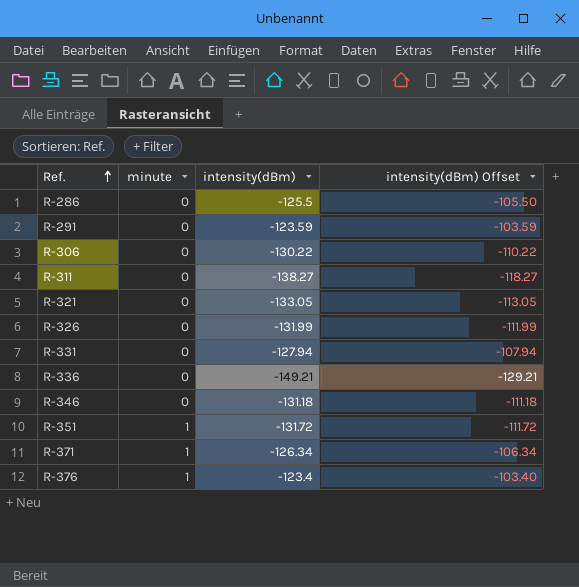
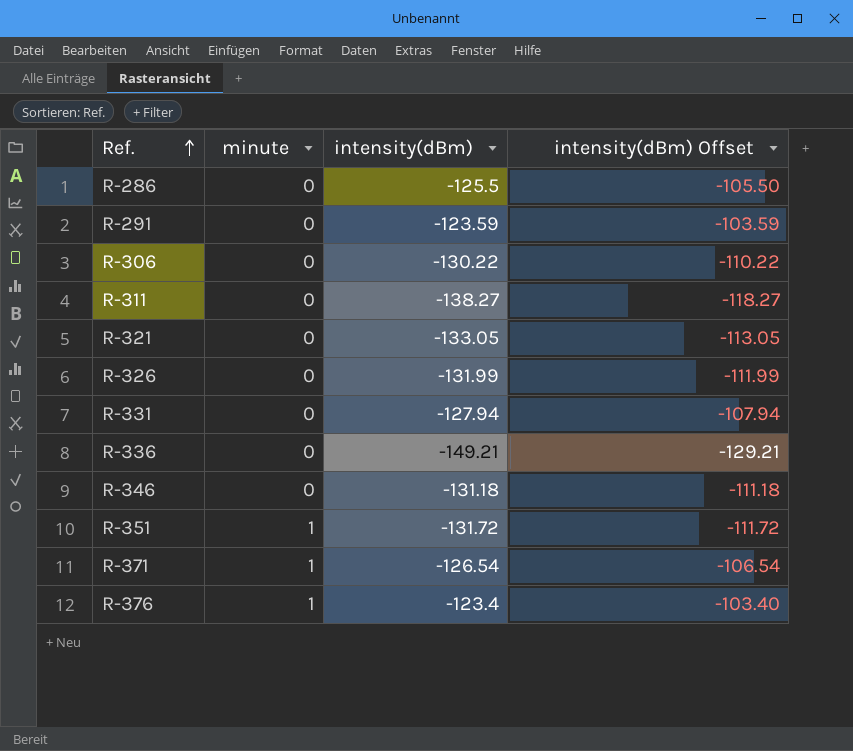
R-371 | intensity(dBm): -126.34 -> -126.54
R-371 | intensity(dBm) Offset: -106.34 -> -106.54

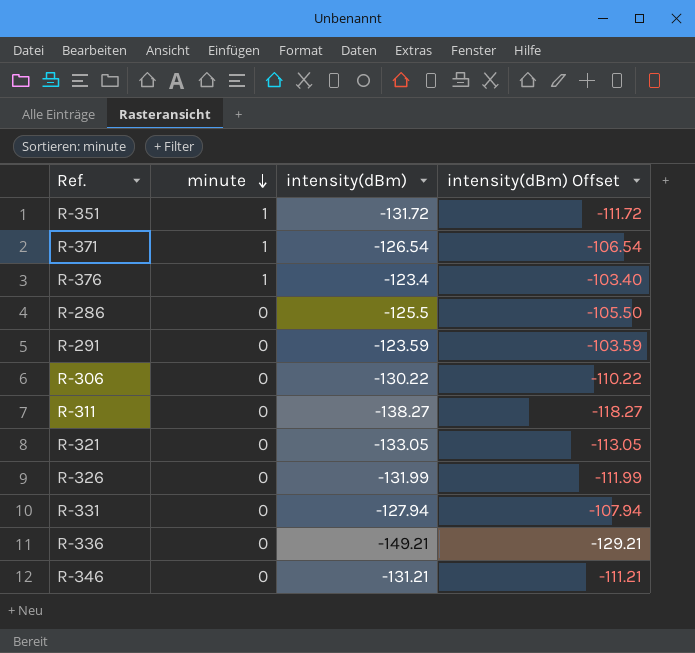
row order: Ref. ascending -> minute descending
R-346 | intensity(dBm): -131.18 -> -131.21
R-346 | intensity(dBm) Offset: -111.18 -> -111.21

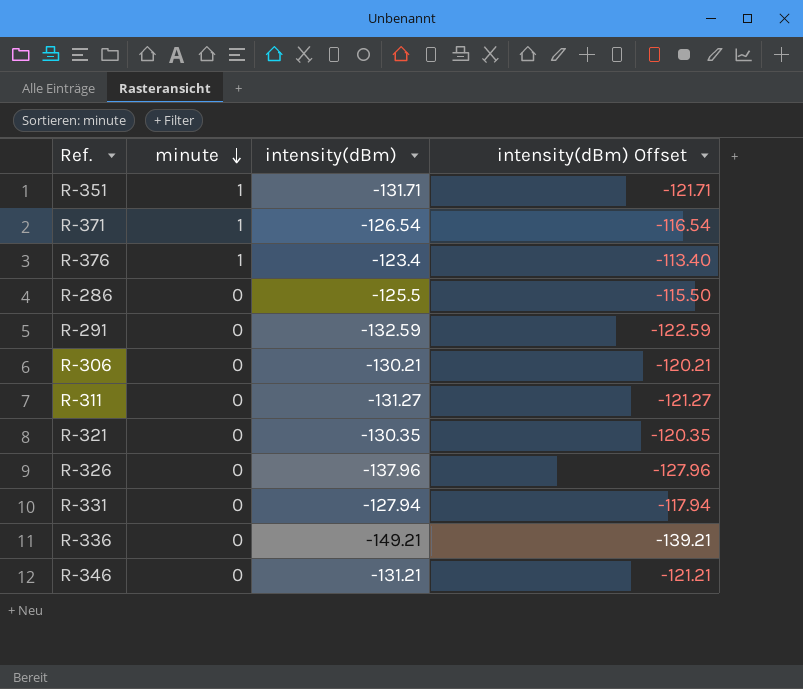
column intensity(dBm) Offset | formula: [intensity(dBm)] + 20 -> [intensity(dBm)] + 10
R-351 | intensity(dBm): -131.72 -> -131.71
R-291 | intensity(dBm): -123.59 -> -132.59
R-306 | intensity(dBm): -130.22 -> -130.21
R-311 | intensity(dBm): -138.27 -> -131.27
R-321 | intensity(dBm): -133.05 -> -130.35
R-326 | intensity(dBm): -131.99 -> -137.96

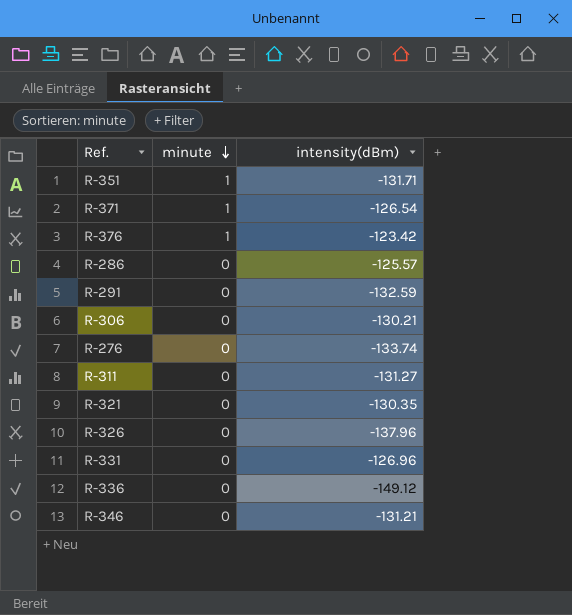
column intensity(dBm) Offset | formula: [intensity(dBm)] + 10 -> none
R-376 | intensity(dBm): -123.4 -> -123.42
R-286 | intensity(dBm): -125.5 -> -125.57
row R-276: none -> 0 | -133.74
R-331 | intensity(dBm): -127.94 -> -126.96
R-336 | intensity(dBm): -149.21 -> -149.12

